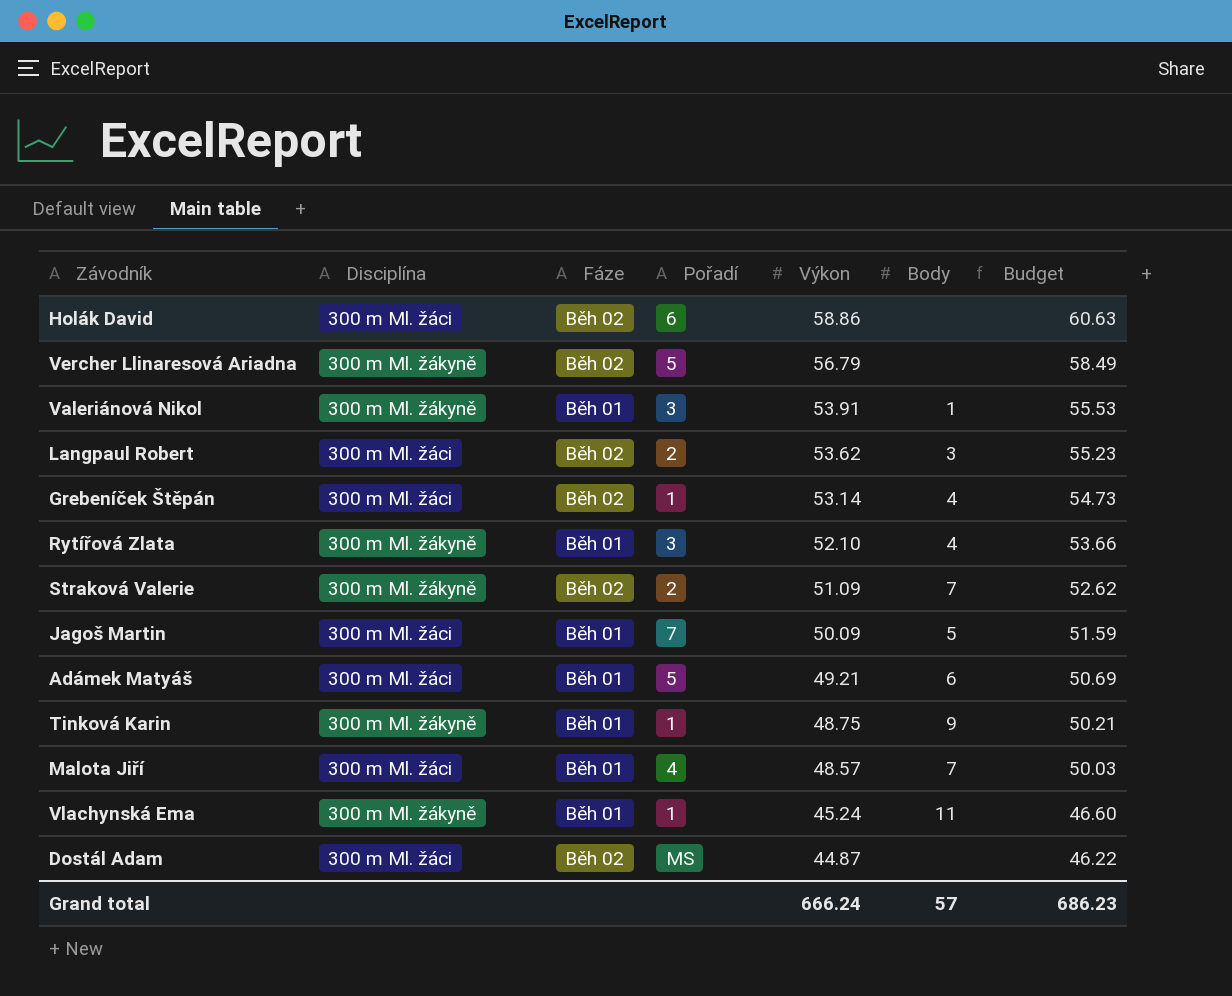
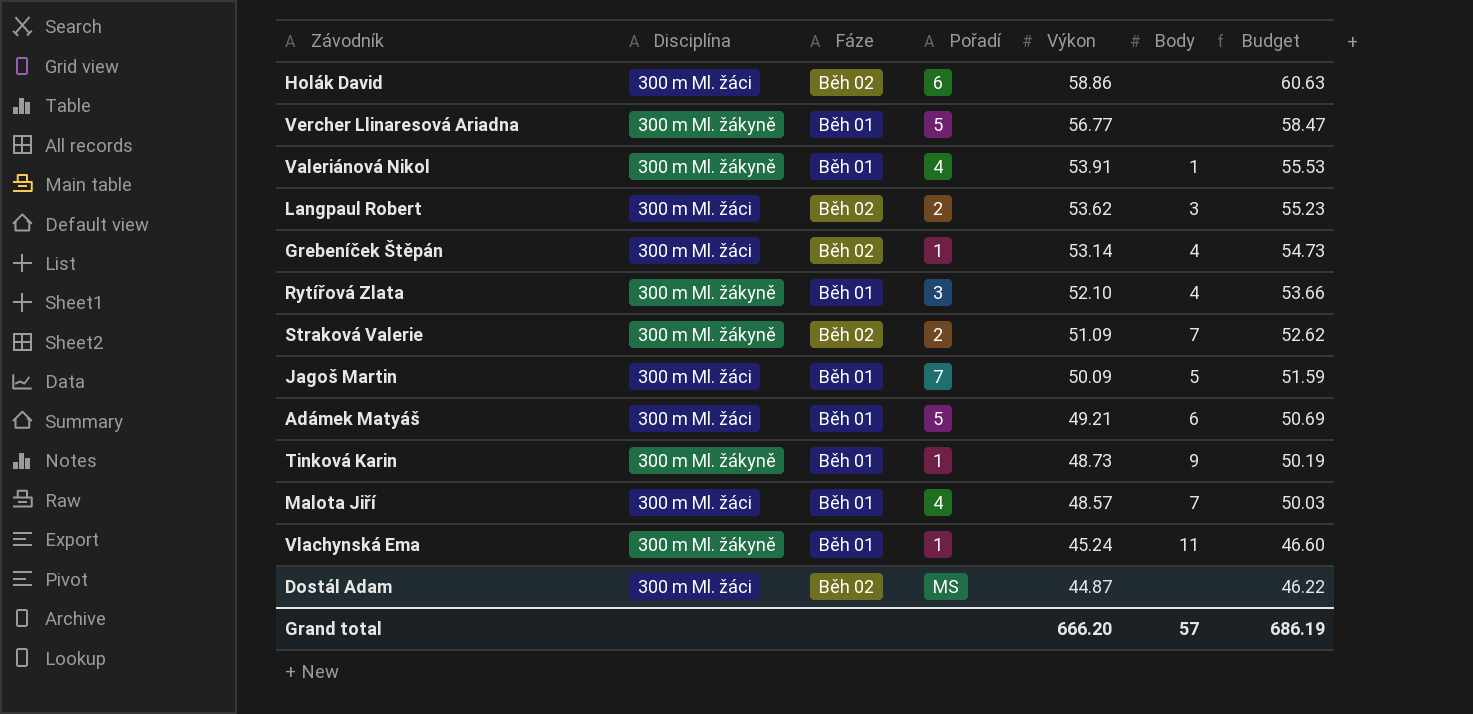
Vercher Llinaresová Ariadna | Fáze: Běh 02 -> Běh 01
Vercher Llinaresová Ariadna | Výkon: 56.79 -> 56.77
Vercher Llinaresová Ariadna | Budget: 58.49 -> 58.47
Valeriánová Nikol | Pořadí: 3 -> 4
Tinková Karin | Výkon: 48.75 -> 48.73
Tinková Karin | Budget: 50.21 -> 50.19
Grand total | Výkon: 666.24 -> 666.20
Grand total | Budget: 686.23 -> 686.19

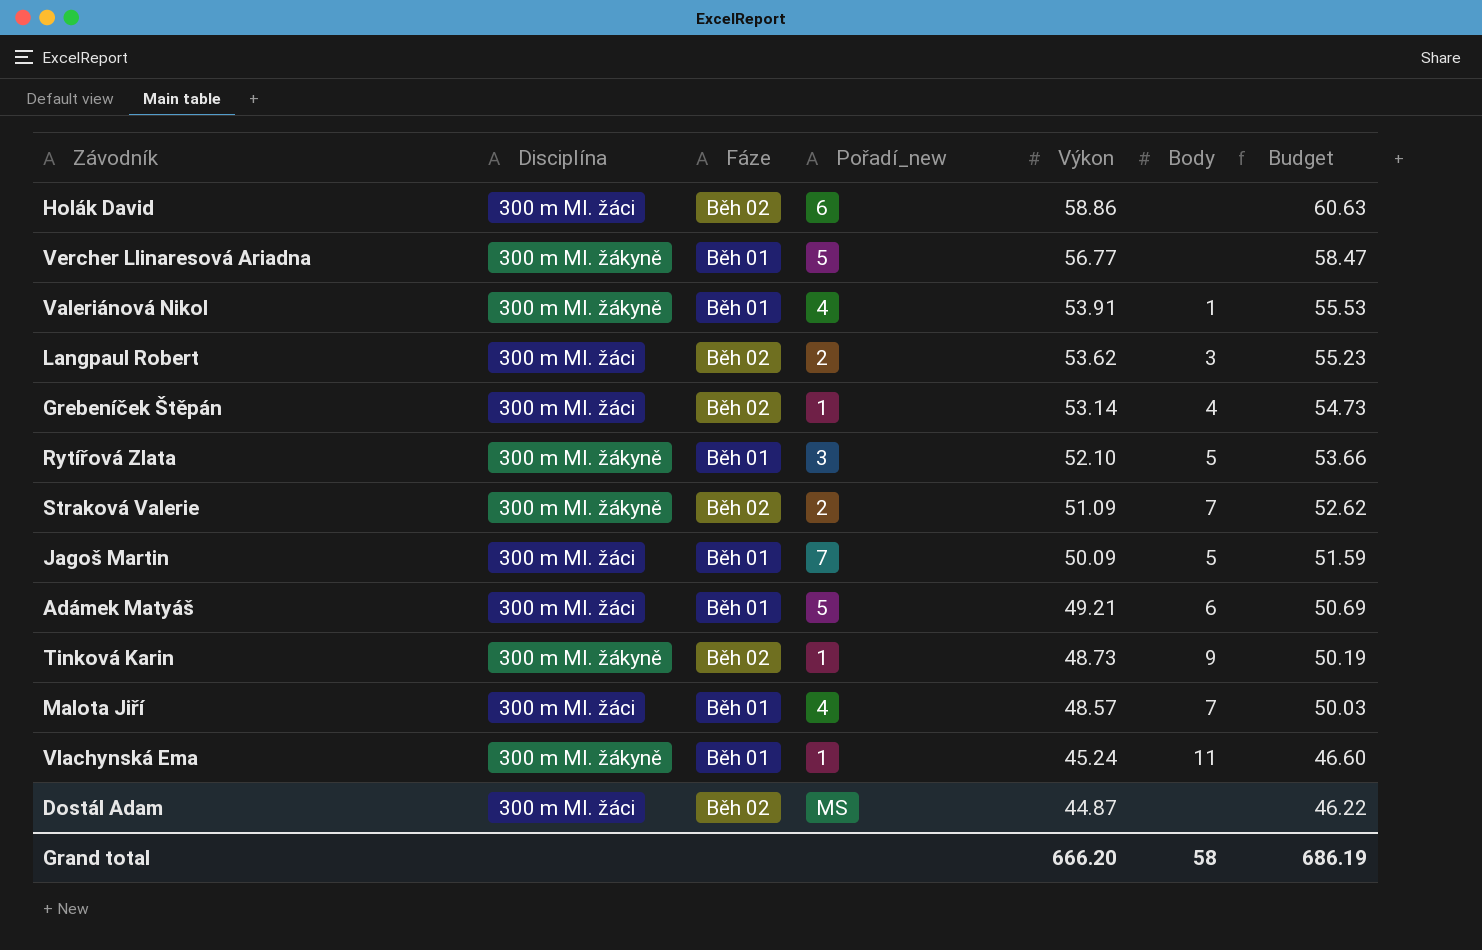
column name: Pořadí -> Pořadí_new
Rytířová Zlata | Body: 4 -> 5
Tinková Karin | Fáze: Běh 01 -> Běh 02
Grand total | Body: 57 -> 58

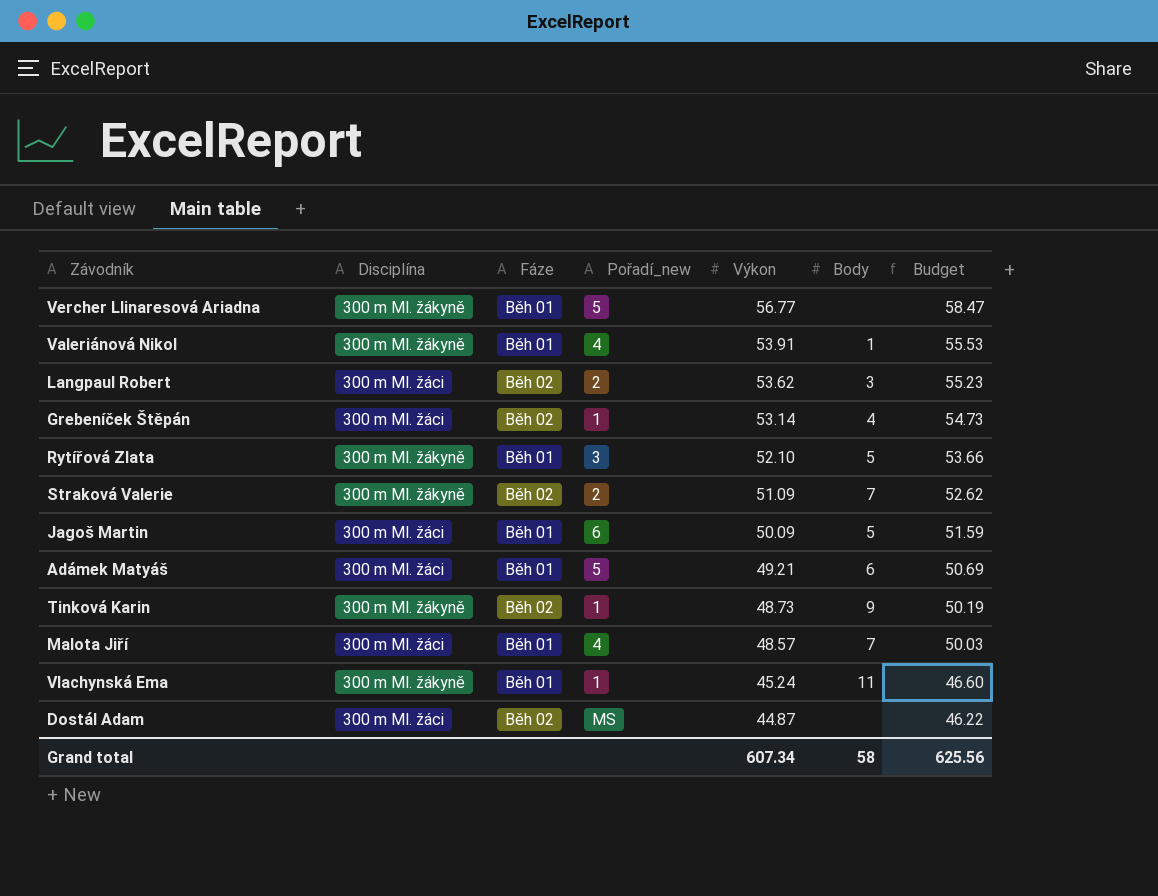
row Holák David: 300 m Ml. žáci | Běh 02 | 6 | 58.86 | none | 60.63 -> none
Jagoš Martin | Pořadí_new: 7 -> 6
Grand total | Výkon: 666.20 -> 607.34
Grand total | Budget: 686.19 -> 625.56

